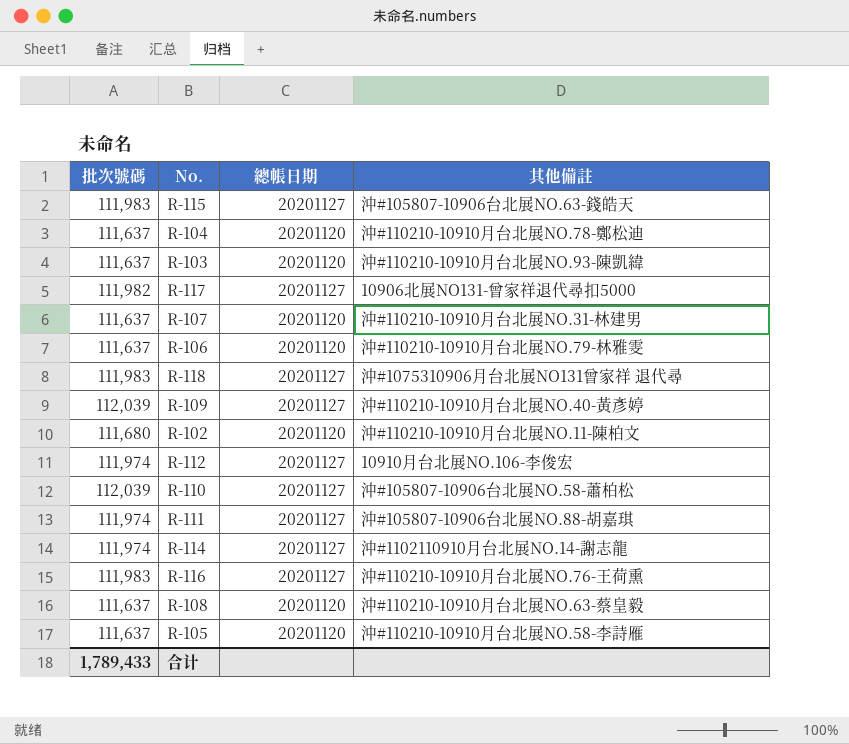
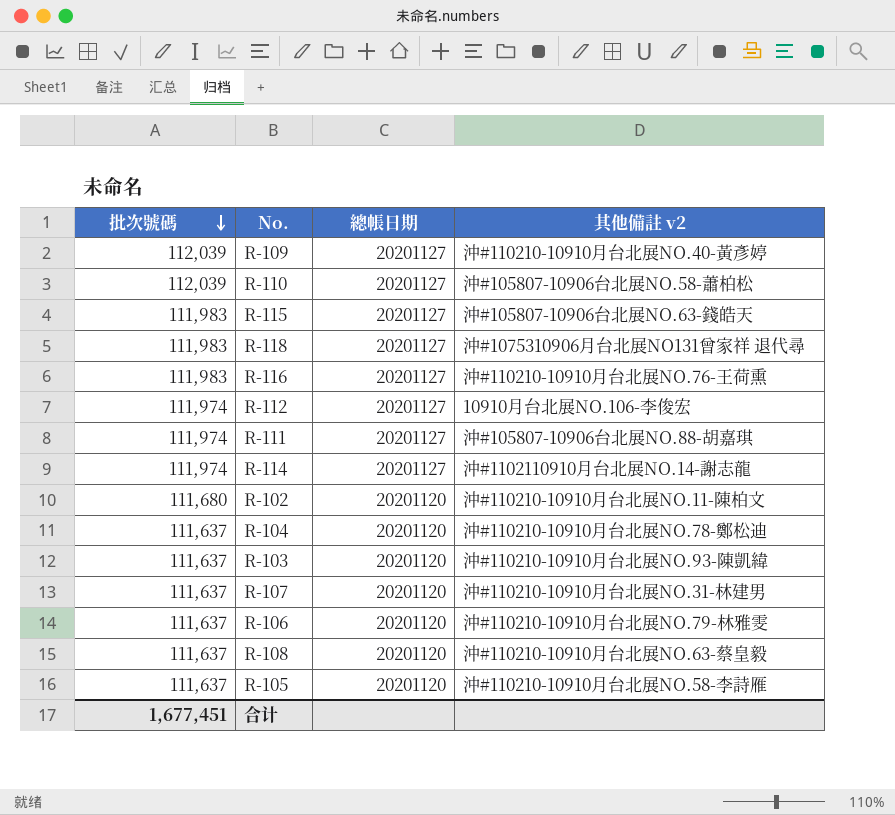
row order: none -> 批次號碼 descending
column name: 其他備註 -> 其他備註 v2
row R-117: 111,982 | 20201127 | 10906北展NO131-曾家祥退代尋扣5000 -> none
合计 | 批次號碼: 1,789,433 -> 1,677,451

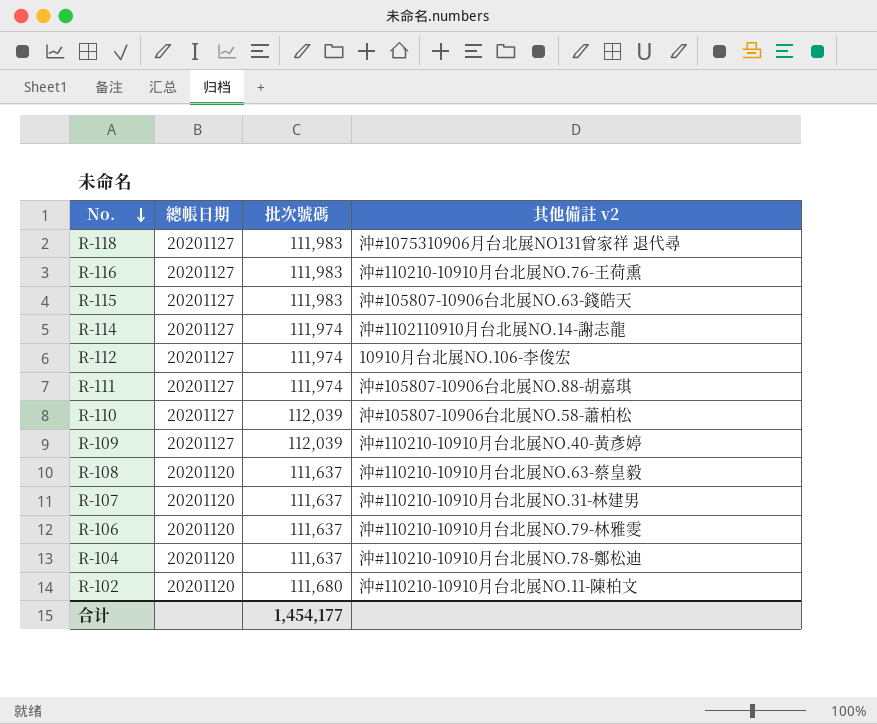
row order: 批次號碼 descending -> No. descending
column 批次號碼 | position: 1 -> 3
row R-103: 111,637 | 20201120 | 沖#110210-10910月台北展NO.93-陳凱緯 -> none
row R-105: 111,637 | 20201120 | 沖#110210-10910月台北展NO.58-李詩雁 -> none
合计 | 批次號碼: 1,677,451 -> 1,454,177

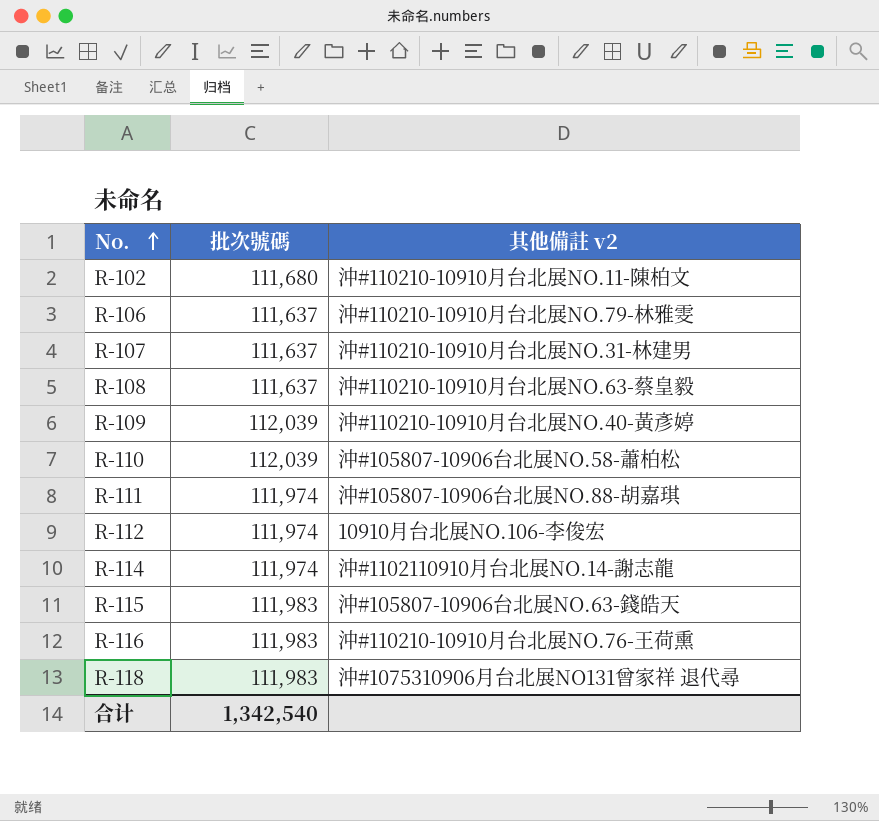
row order: No. descending -> No. ascending
column 總帳日期 | position: 2 -> none
row R-104: 20201120 | 111,637 | 沖#110210-10910月台北展NO.78-鄭松迪 -> none
合计 | 批次號碼: 1,454,177 -> 1,342,540

